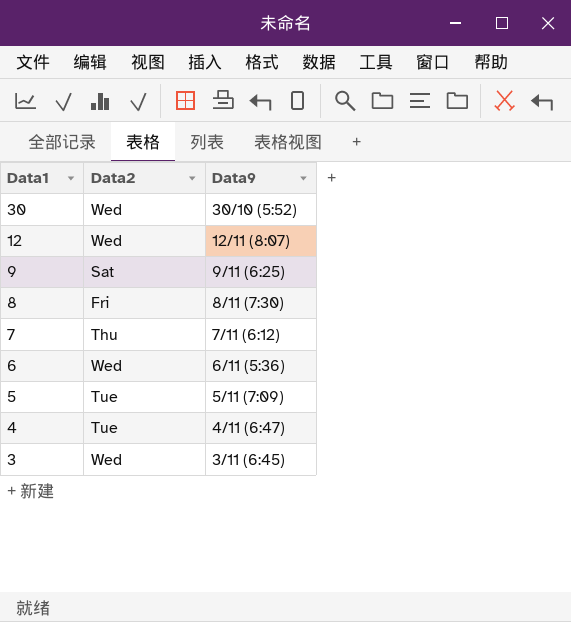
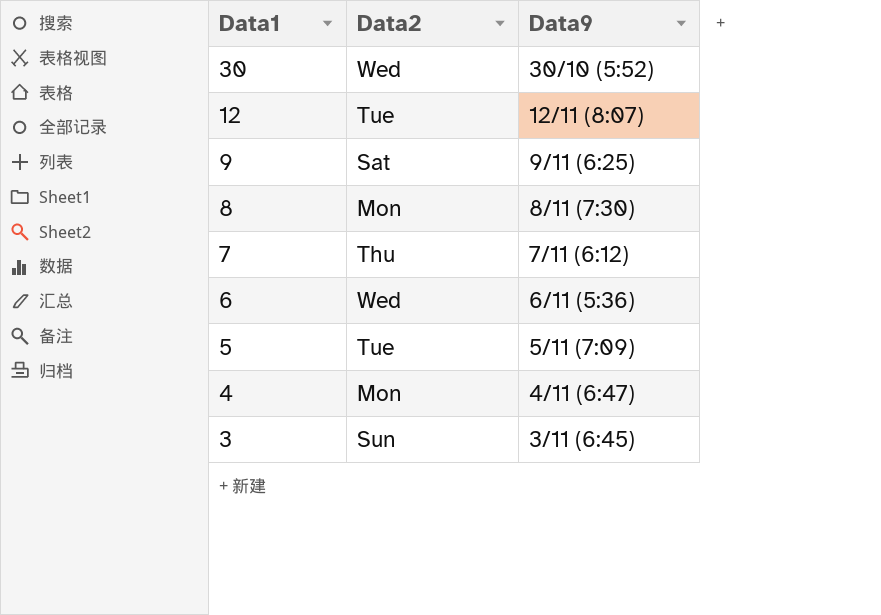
12 | Data2: Wed -> Tue
8 | Data2: Fri -> Mon
4 | Data2: Tue -> Mon
3 | Data2: Wed -> Sun

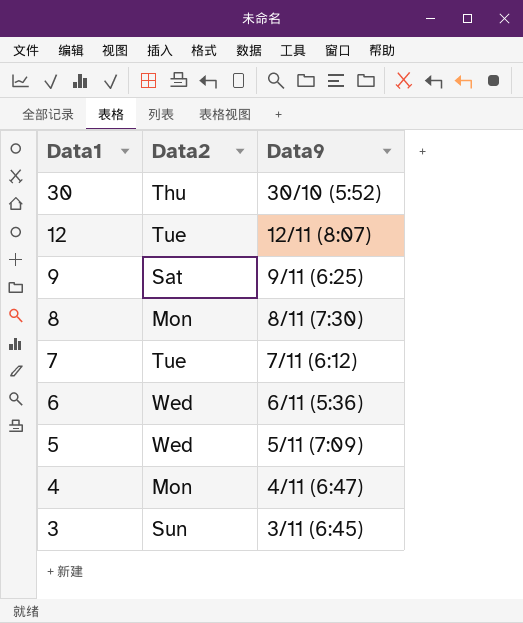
30 | Data2: Wed -> Thu
7 | Data2: Thu -> Tue
5 | Data2: Tue -> Wed

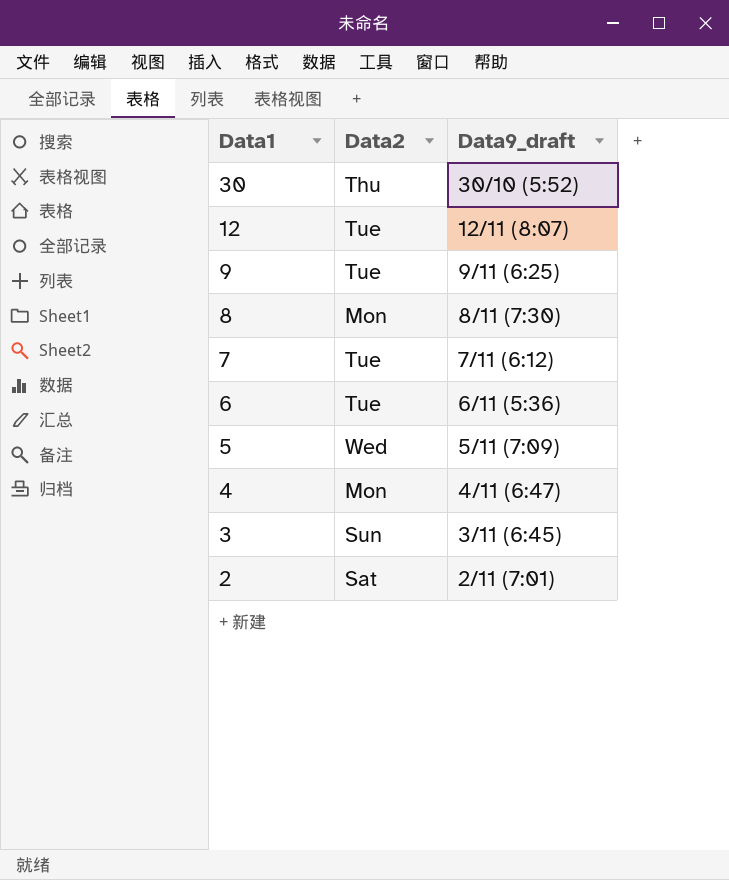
column name: Data9 -> Data9_draft
9 | Data2: Sat -> Tue
6 | Data2: Wed -> Tue
row 2: none -> Sat | 2/11 (7:01)

